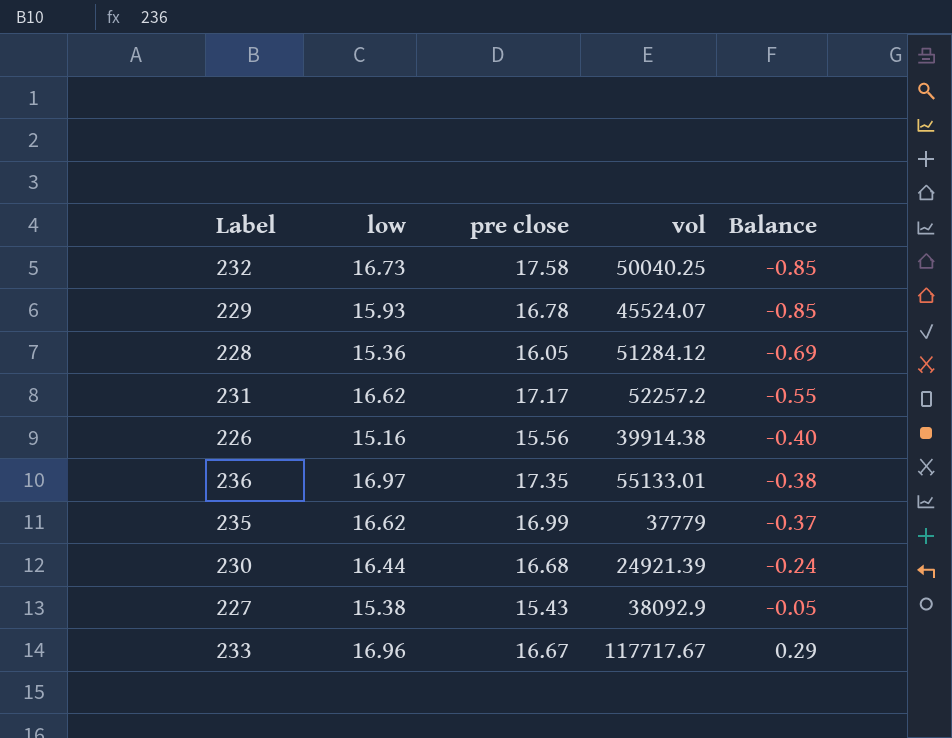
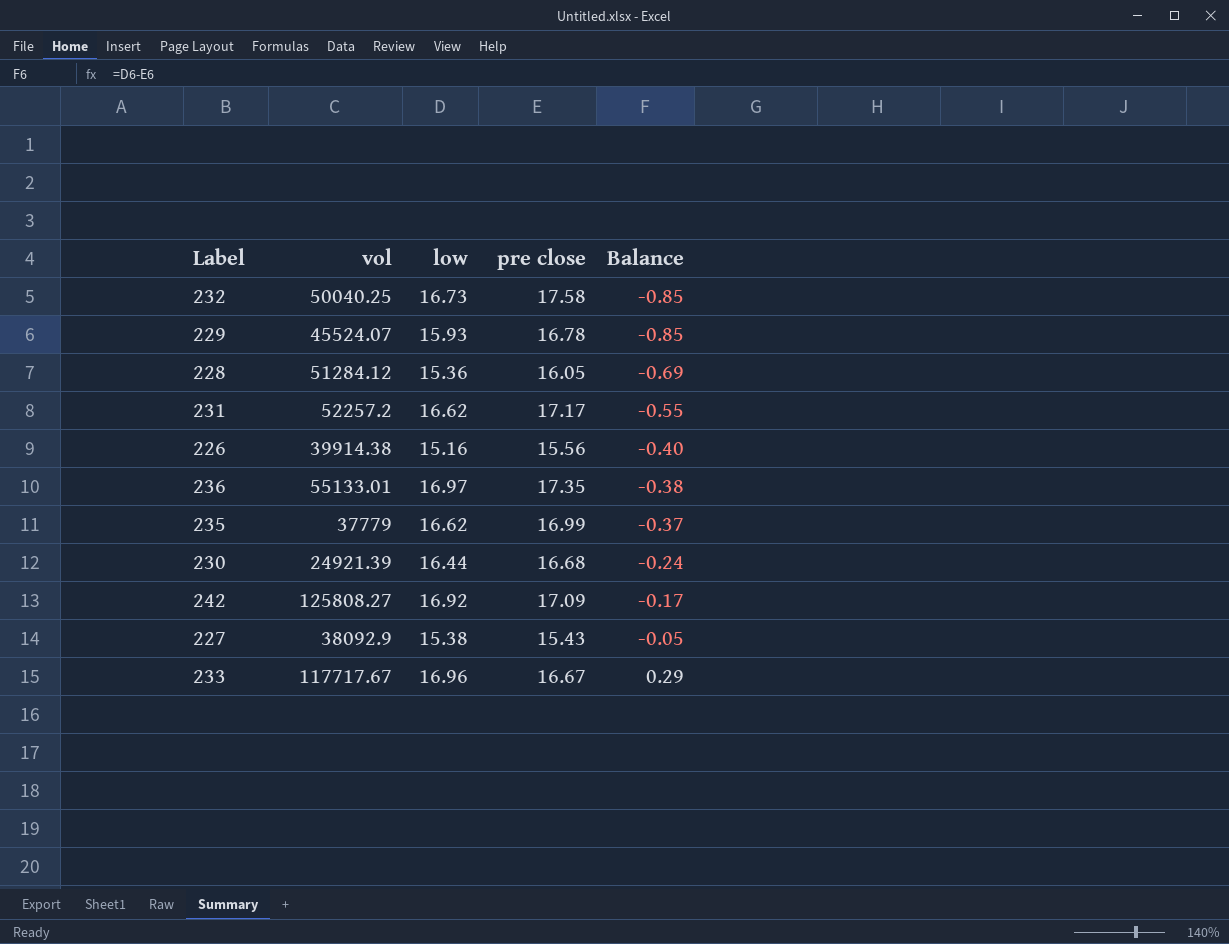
column vol | position: 4 -> 2
row 242: none -> 125808.27 | 16.92 | 17.09 | -0.17

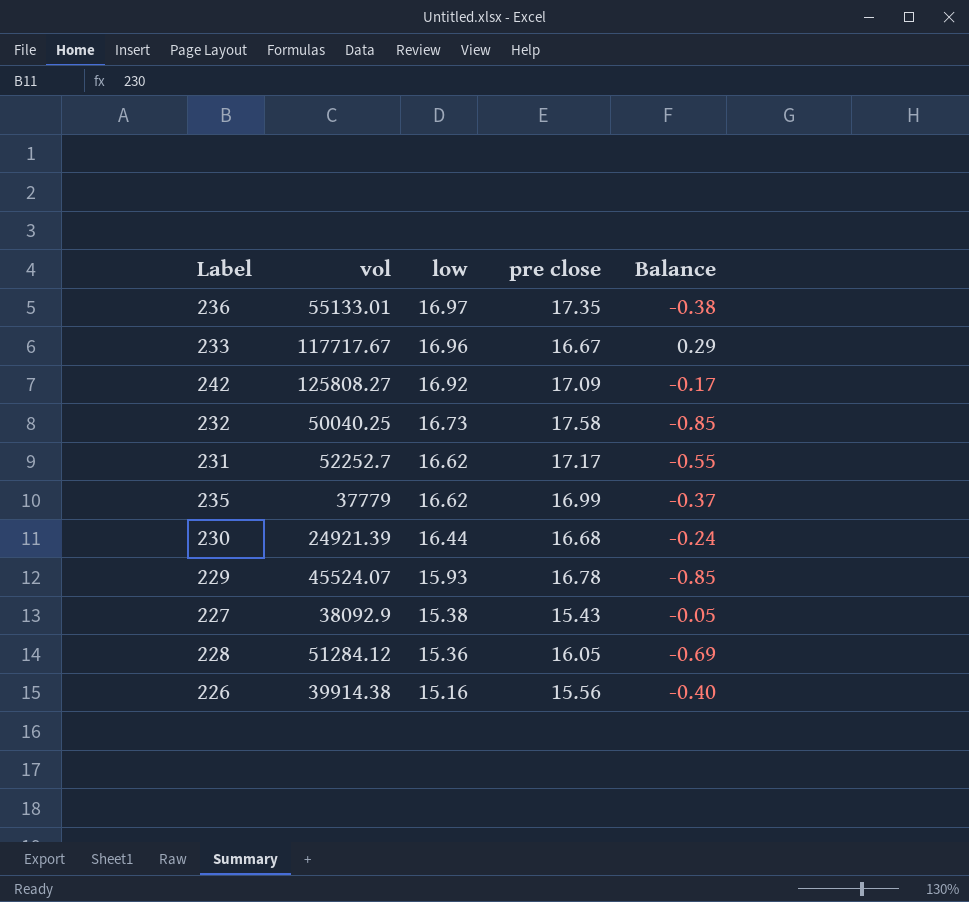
row order: Balance ascending -> low descending
231 | vol: 52257.2 -> 52252.7

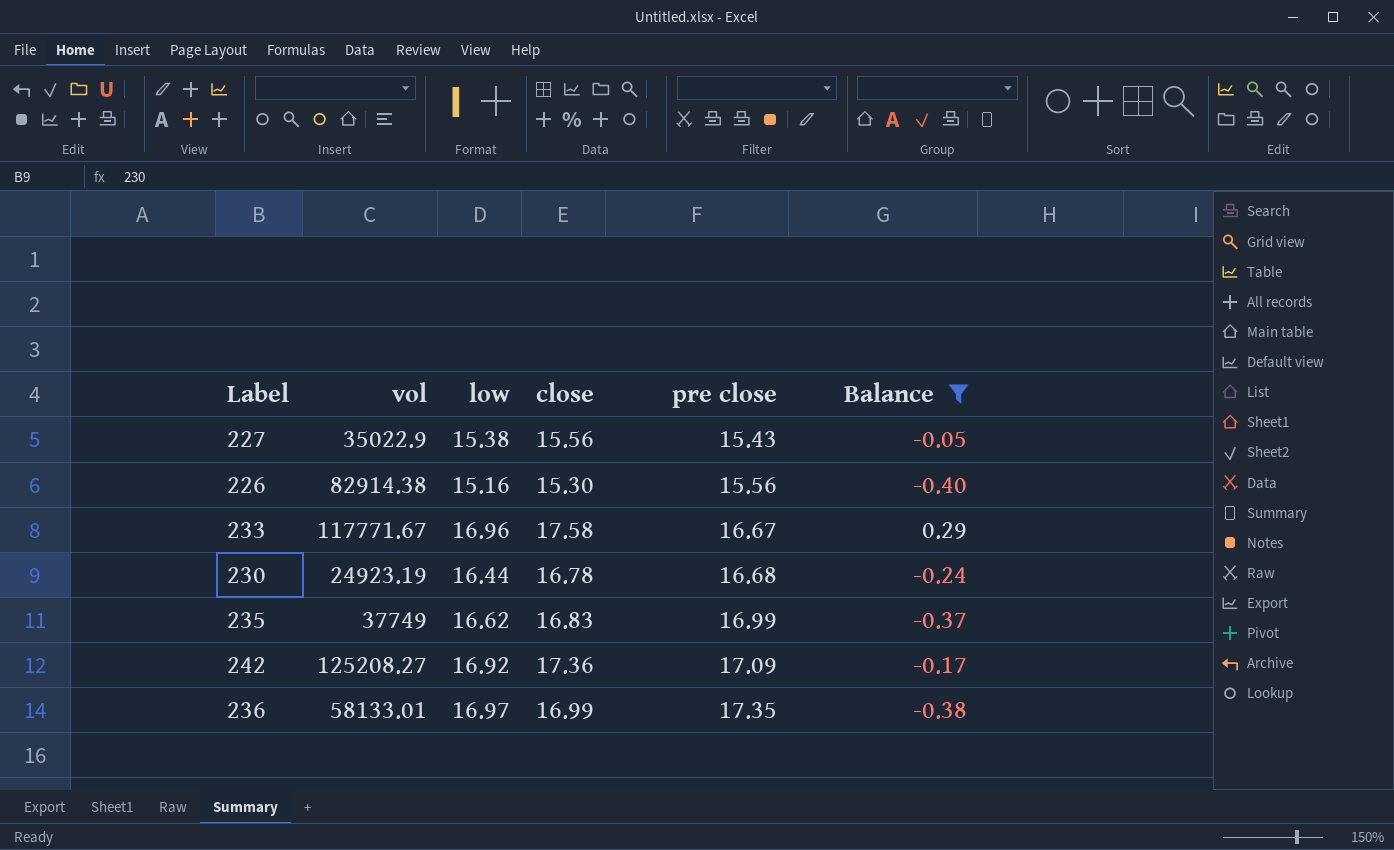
filter: none -> Balance >= -0.40
row order: low descending -> pre close ascending
column close | position: none -> 4
227 | vol: 38092.9 -> 35022.9
226 | vol: 39914.38 -> 82914.38
233 | vol: 117717.67 -> 117771.67
230 | vol: 24921.39 -> 24923.19
235 | vol: 37779 -> 37749
242 | vol: 125808.27 -> 125208.27
236 | vol: 55133.01 -> 58133.01

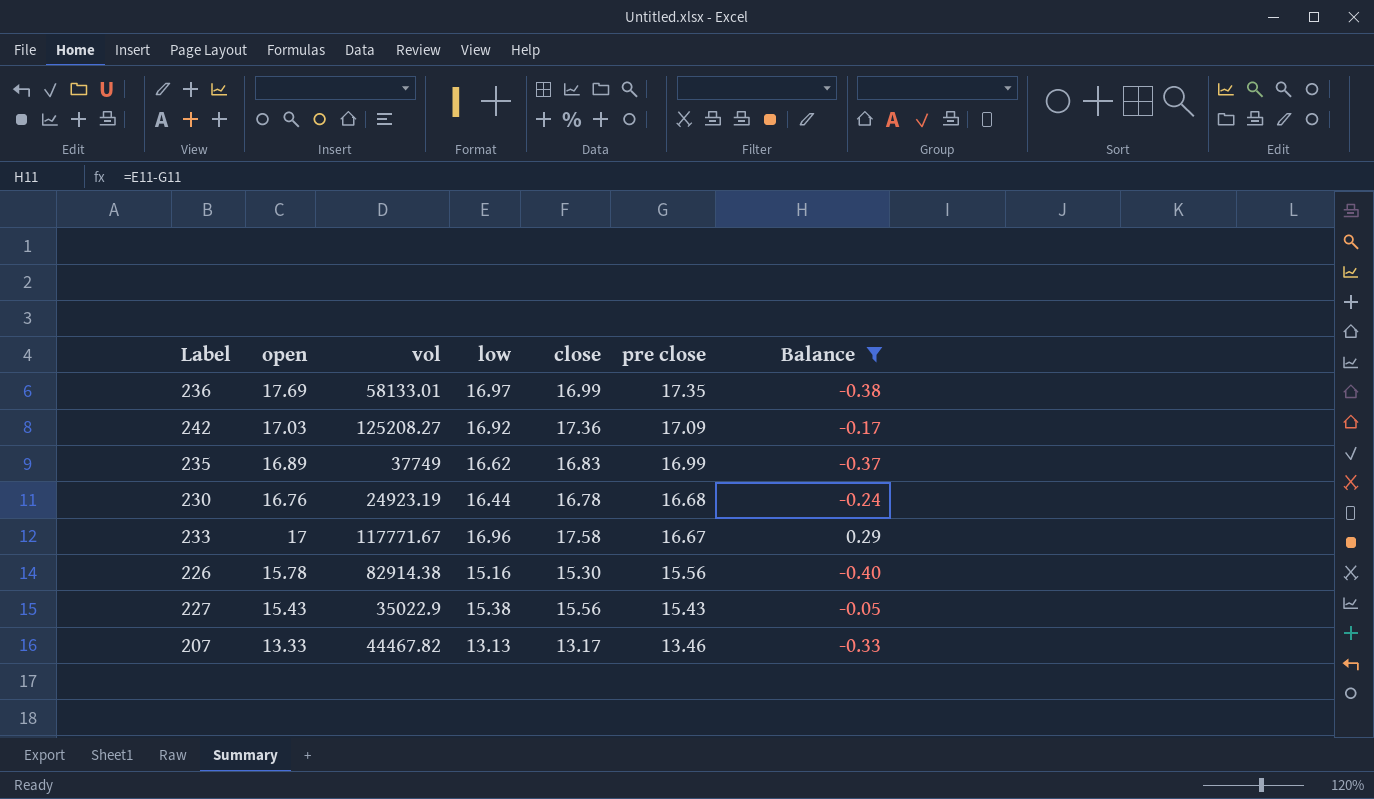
row order: pre close ascending -> pre close descending
column open | position: none -> 2
row 207: none -> 13.33 | 44467.82 | 13.13 | 13.17 | 13.46 | -0.33

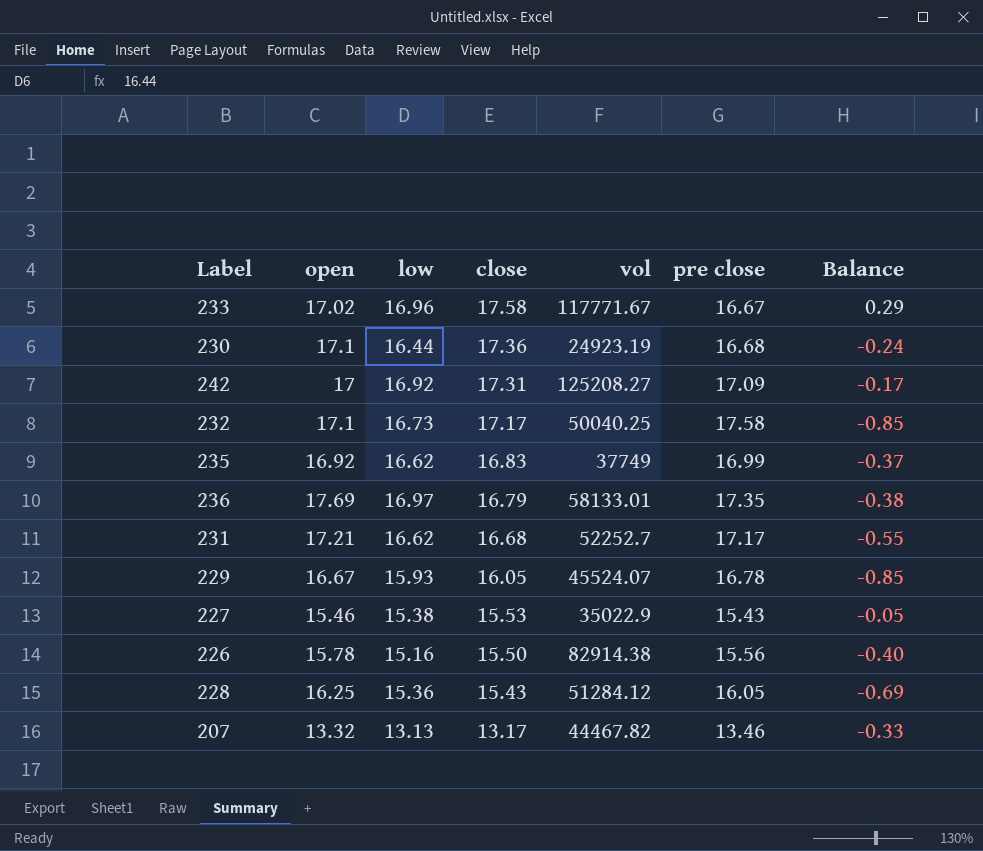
filter: Balance >= -0.40 -> none
row order: pre close descending -> close descending
column vol | position: 3 -> 5
233 | open: 17 -> 17.02
230 | open: 16.76 -> 17.1
230 | close: 16.78 -> 17.36
242 | open: 17.03 -> 17
242 | close: 17.36 -> 17.31
235 | open: 16.89 -> 16.92
236 | close: 16.99 -> 16.79
227 | open: 15.43 -> 15.46
227 | close: 15.56 -> 15.53
226 | close: 15.30 -> 15.50
207 | open: 13.33 -> 13.32

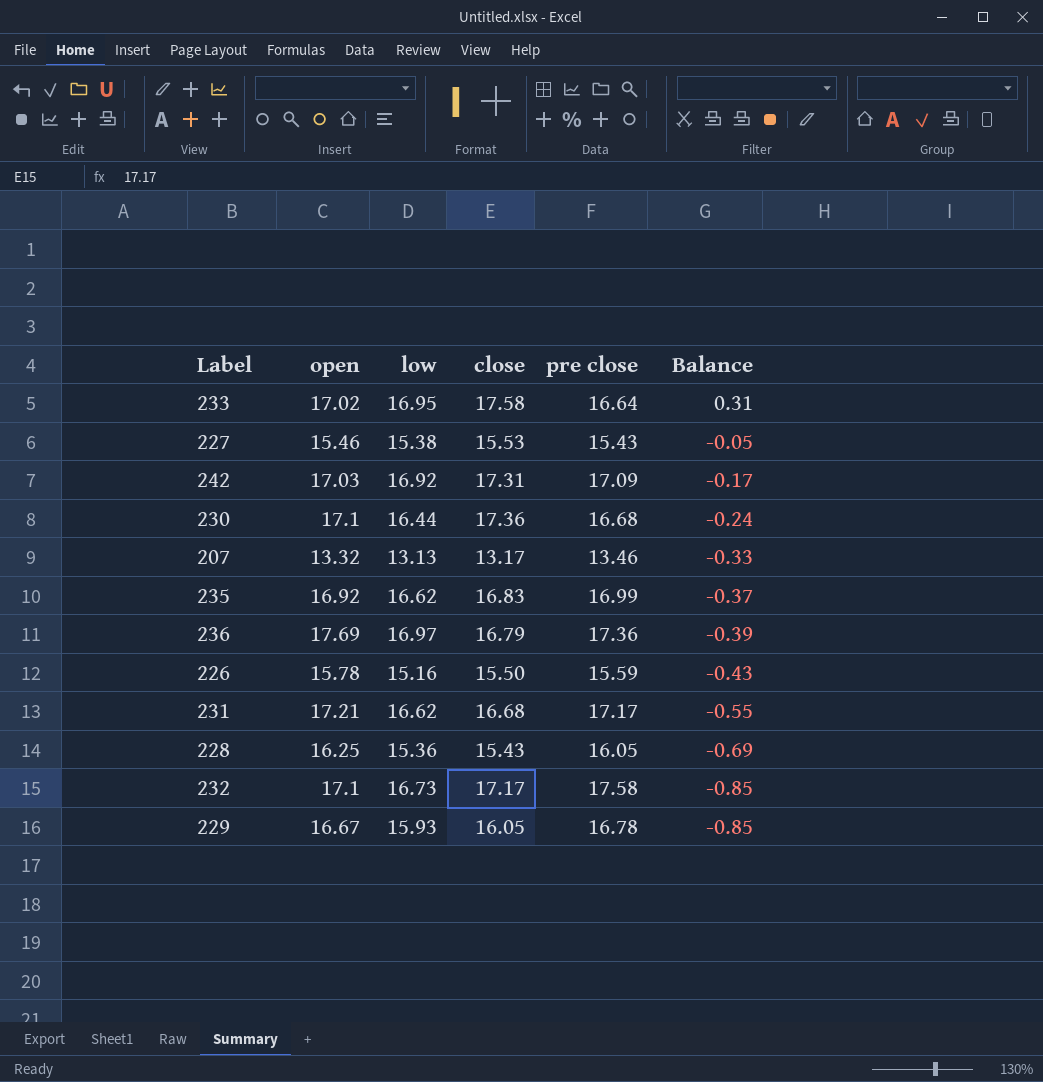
row order: close descending -> Balance descending
column vol | position: 5 -> none
233 | low: 16.96 -> 16.95
233 | pre close: 16.67 -> 16.64
233 | Balance: 0.29 -> 0.31
242 | open: 17 -> 17.03
236 | pre close: 17.35 -> 17.36
236 | Balance: -0.38 -> -0.39
226 | pre close: 15.56 -> 15.59
226 | Balance: -0.40 -> -0.43

